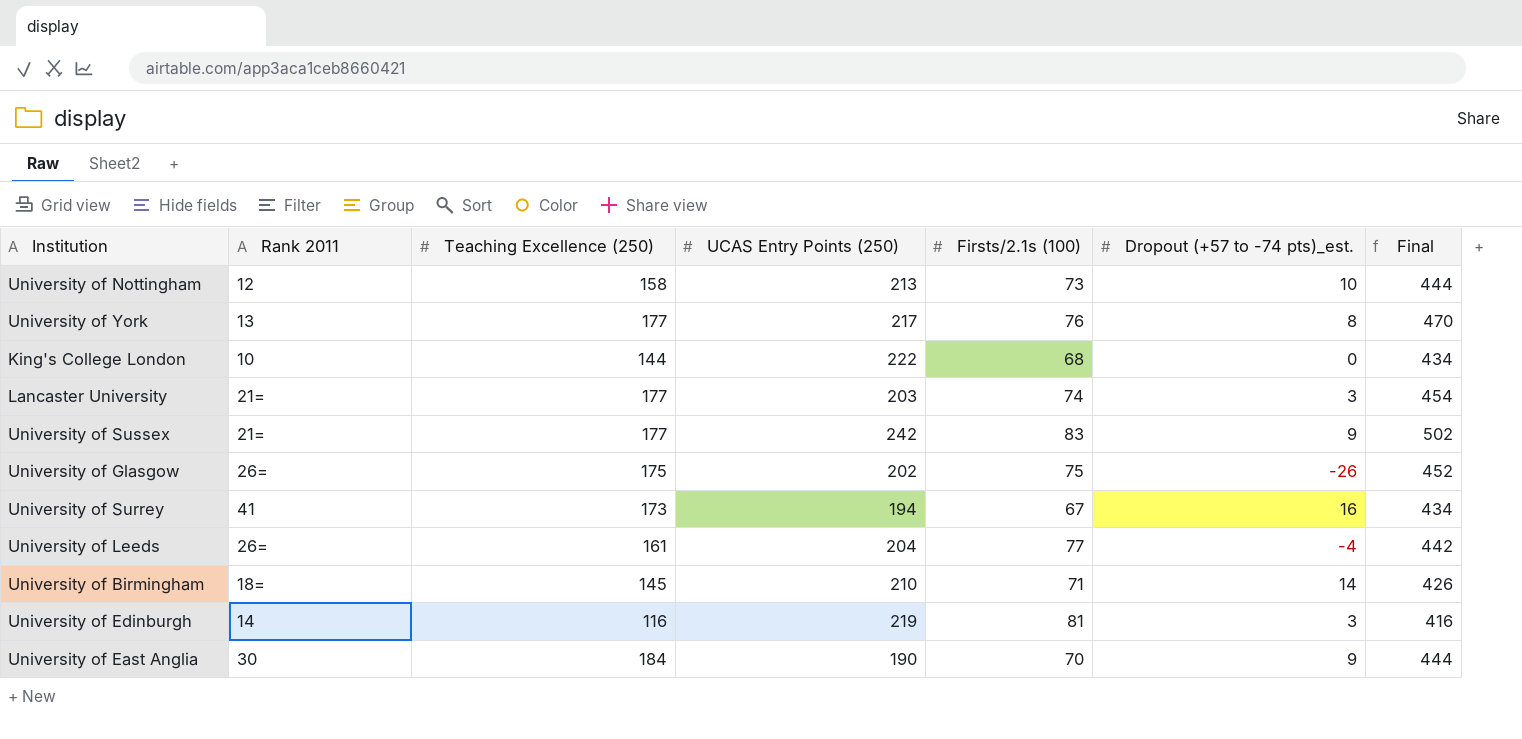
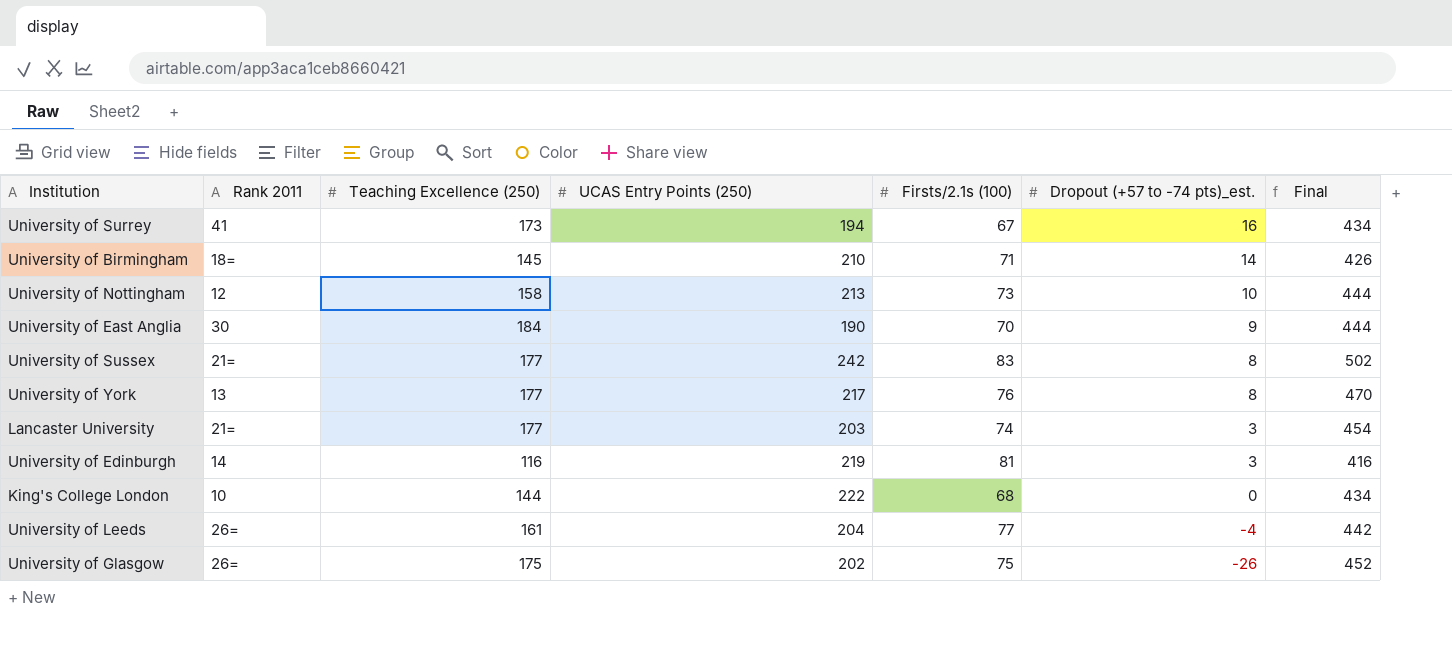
row order: none -> Dropout (+57 to -74 pts)_est. descending
University of Sussex | Dropout (+57 to -74 pts)_est.: 9 -> 8

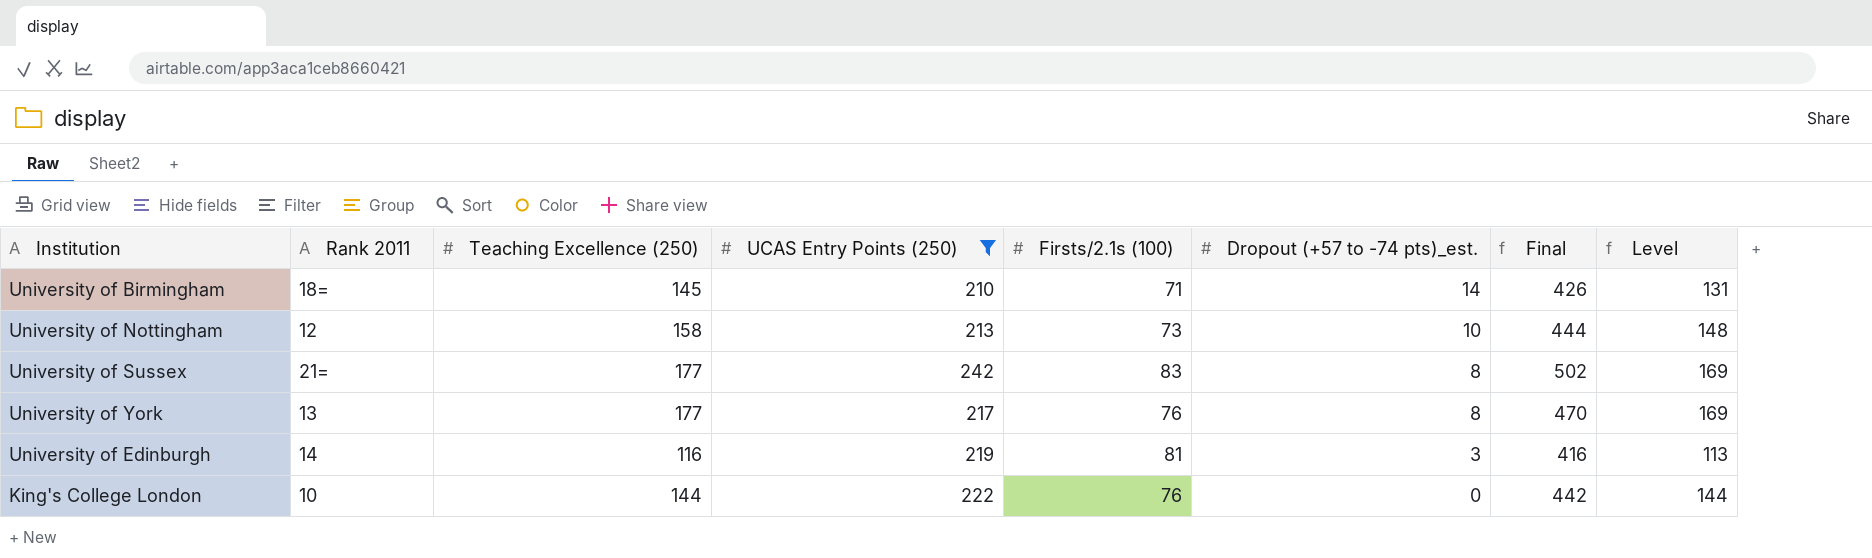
filter: none -> UCAS Entry Points (250) >= 210
column Level | formula: none -> [Teaching Excellence (250)] - [Dropout (+57 to -74 pts)_est.]
King's College London | Firsts/2.1s (100): 68 -> 76
King's College London | Final: 434 -> 442

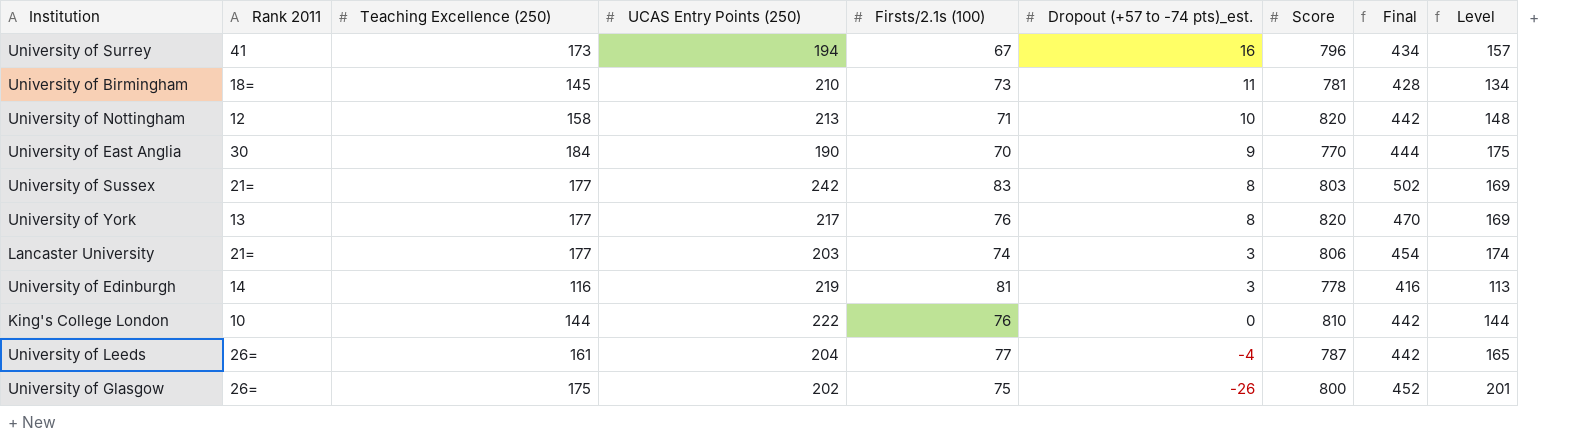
filter: UCAS Entry Points (250) >= 210 -> none
column Score | position: none -> 7
University of Birmingham | Firsts/2.1s (100): 71 -> 73
University of Birmingham | Dropout (+57 to -74 pts)_est.: 14 -> 11
University of Birmingham | Final: 426 -> 428
University of Birmingham | Level: 131 -> 134
University of Nottingham | Firsts/2.1s (100): 73 -> 71
University of Nottingham | Final: 444 -> 442

